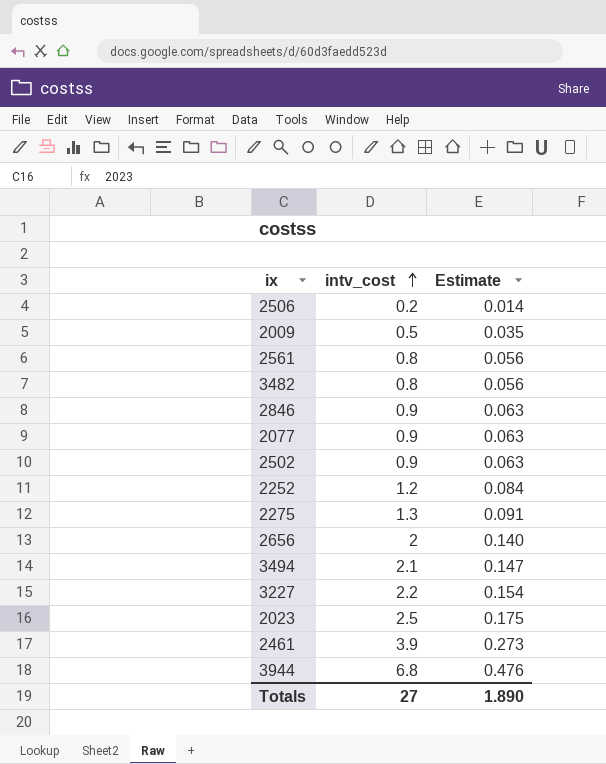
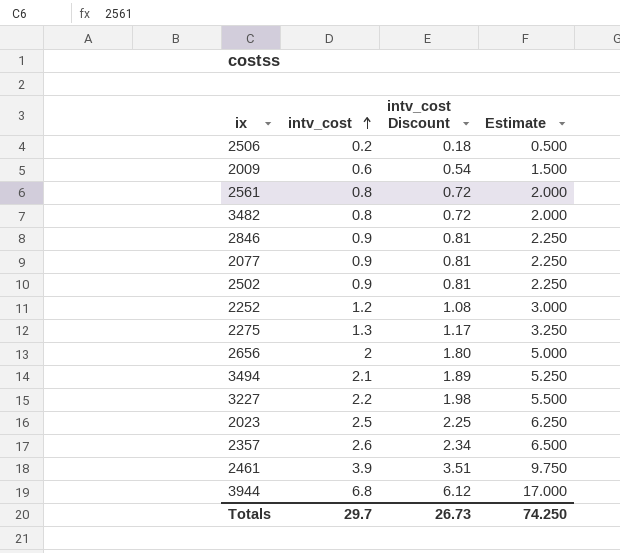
column intv_cost Discount | formula: none -> [intv_cost] * 0.9
column Estimate | formula: [intv_cost] * 0.07 -> [intv_cost] * 2.5
2009 | intv_cost: 0.5 -> 0.6
row 2357: none -> 2.6 | 2.34 | 6.500
Totals | intv_cost: 27 -> 29.7
Totals | Estimate: 1.890 -> 74.250

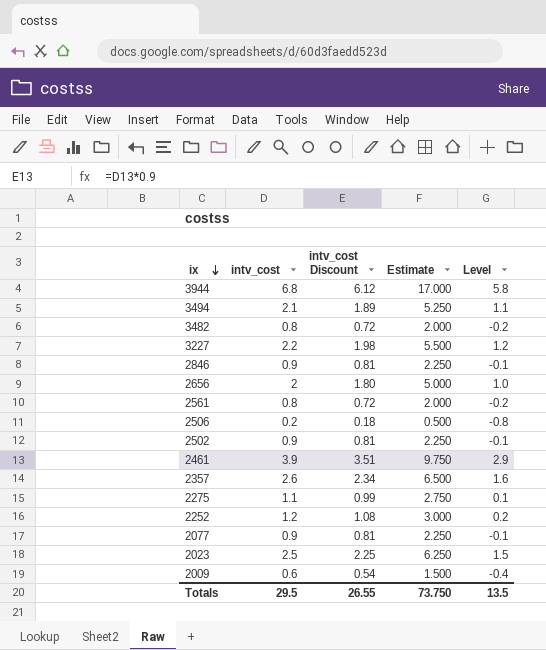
row order: intv_cost ascending -> ix descending
column Level | formula: none -> [intv_cost] - 1
2275 | intv_cost: 1.3 -> 1.1
2275 | intv_cost Discount: 1.17 -> 0.99
2275 | Estimate: 3.250 -> 2.750
Totals | intv_cost: 29.7 -> 29.5
Totals | intv_cost Discount: 26.73 -> 26.55
Totals | Estimate: 74.250 -> 73.750

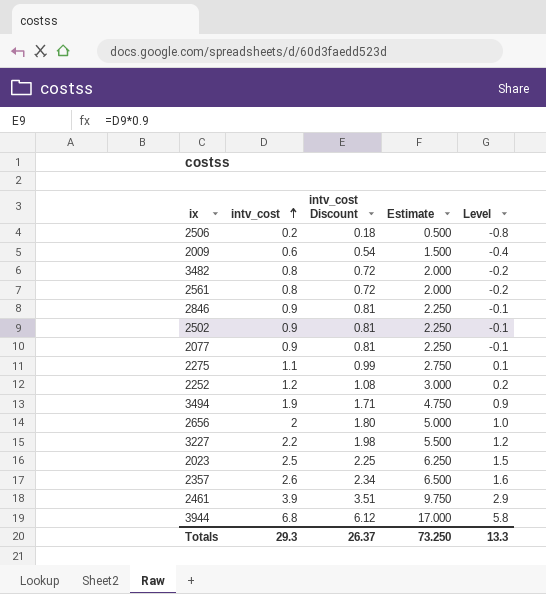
row order: ix descending -> intv_cost ascending
3494 | intv_cost: 2.1 -> 1.9
3494 | intv_cost Discount: 1.89 -> 1.71
3494 | Estimate: 5.250 -> 4.750
3494 | Level: 1.1 -> 0.9
Totals | intv_cost: 29.5 -> 29.3
Totals | intv_cost Discount: 26.55 -> 26.37
Totals | Estimate: 73.750 -> 73.250
Totals | Level: 13.5 -> 13.3

